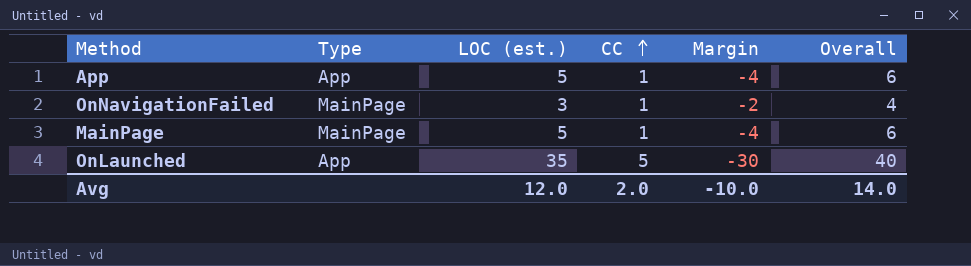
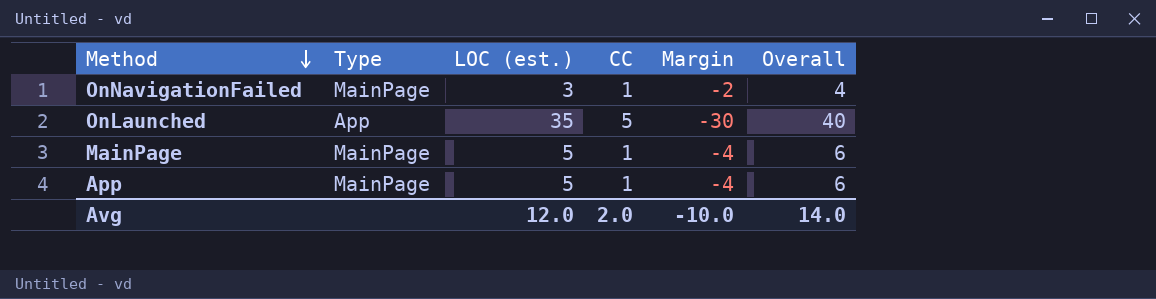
row order: CC ascending -> Method descending
App | Type: App -> MainPage

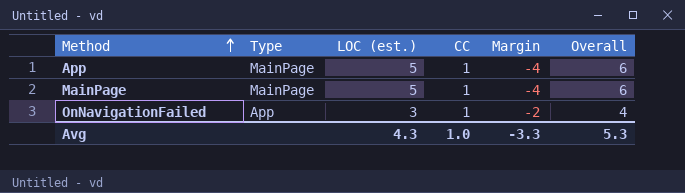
row order: Method descending -> Method ascending
row OnLaunched: App | 35 | 5 | -30 | 40 -> none
OnNavigationFailed | Type: MainPage -> App
Avg | LOC (est.): 12.0 -> 4.3
Avg | CC: 2.0 -> 1.0
Avg | Margin: -10.0 -> -3.3
Avg | Overall: 14.0 -> 5.3

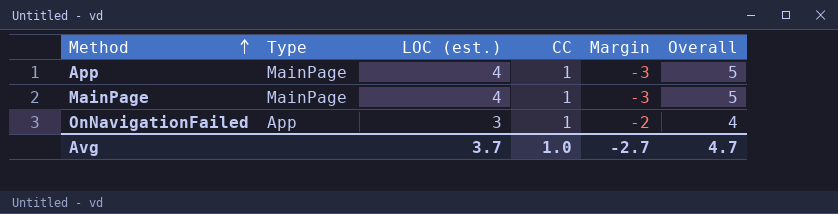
App | LOC (est.): 5 -> 4
App | Margin: -4 -> -3
App | Overall: 6 -> 5
MainPage | LOC (est.): 5 -> 4
MainPage | Margin: -4 -> -3
MainPage | Overall: 6 -> 5
Avg | LOC (est.): 4.3 -> 3.7
Avg | Margin: -3.3 -> -2.7
Avg | Overall: 5.3 -> 4.7

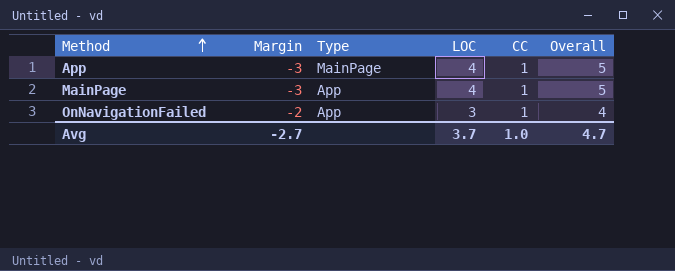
column Margin | position: 5 -> 2
column name: LOC (est.) -> LOC
MainPage | Type: MainPage -> App

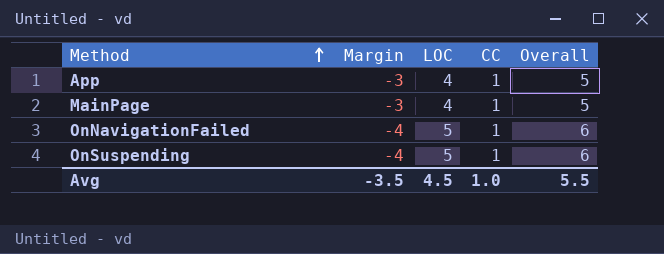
column Type | position: 3 -> none
OnNavigationFailed | Margin: -2 -> -4
OnNavigationFailed | LOC: 3 -> 5
OnNavigationFailed | Overall: 4 -> 6
row OnSuspending: none -> -4 | 5 | 1 | 6
Avg | Margin: -2.7 -> -3.5
Avg | LOC: 3.7 -> 4.5
Avg | Overall: 4.7 -> 5.5

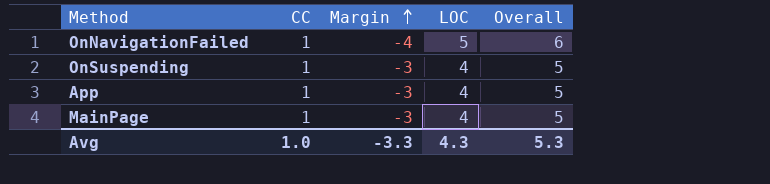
row order: Method ascending -> Margin ascending
column CC | position: 4 -> 2
OnSuspending | Margin: -4 -> -3
OnSuspending | LOC: 5 -> 4
OnSuspending | Overall: 6 -> 5
Avg | Margin: -3.5 -> -3.3
Avg | LOC: 4.5 -> 4.3
Avg | Overall: 5.5 -> 5.3

